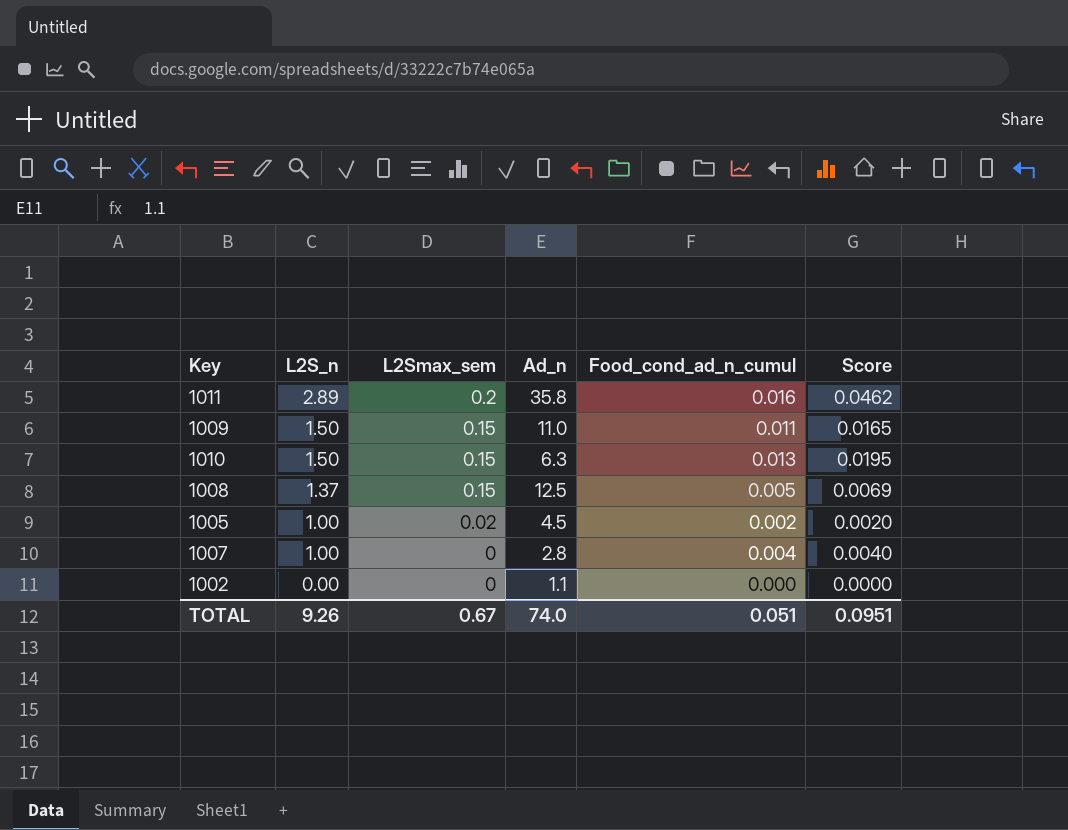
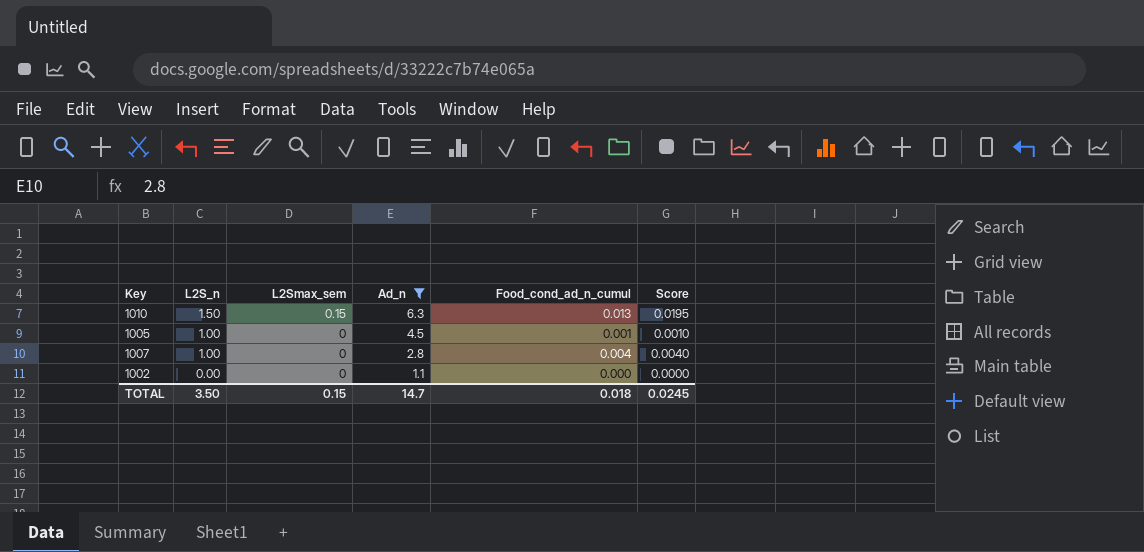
filter: none -> Ad_n <= 6.3
1005 | L2Smax_sem: 0.02 -> 0
1005 | Food_cond_ad_n_cumul: 0.002 -> 0.001
1005 | Score: 0.0020 -> 0.0010
TOTAL | L2S_n: 9.26 -> 3.50
TOTAL | L2Smax_sem: 0.67 -> 0.15
TOTAL | Ad_n: 74.0 -> 14.7
TOTAL | Food_cond_ad_n_cumul: 0.051 -> 0.018
TOTAL | Score: 0.0951 -> 0.0245

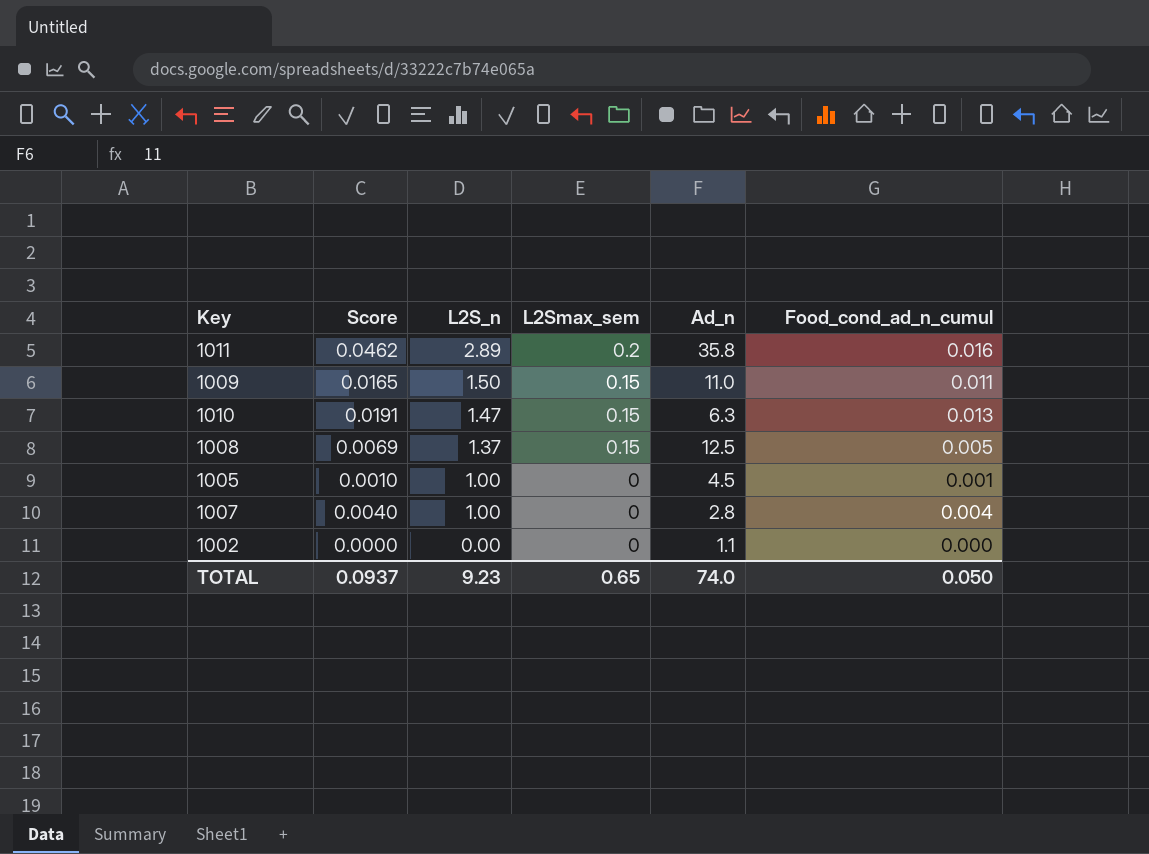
filter: Ad_n <= 6.3 -> none
column Score | position: 6 -> 2
1010 | Score: 0.0195 -> 0.0191
1010 | L2S_n: 1.50 -> 1.47
TOTAL | Score: 0.0245 -> 0.0937
TOTAL | L2S_n: 3.50 -> 9.23
TOTAL | L2Smax_sem: 0.15 -> 0.65
TOTAL | Ad_n: 14.7 -> 74.0
TOTAL | Food_cond_ad_n_cumul: 0.018 -> 0.050

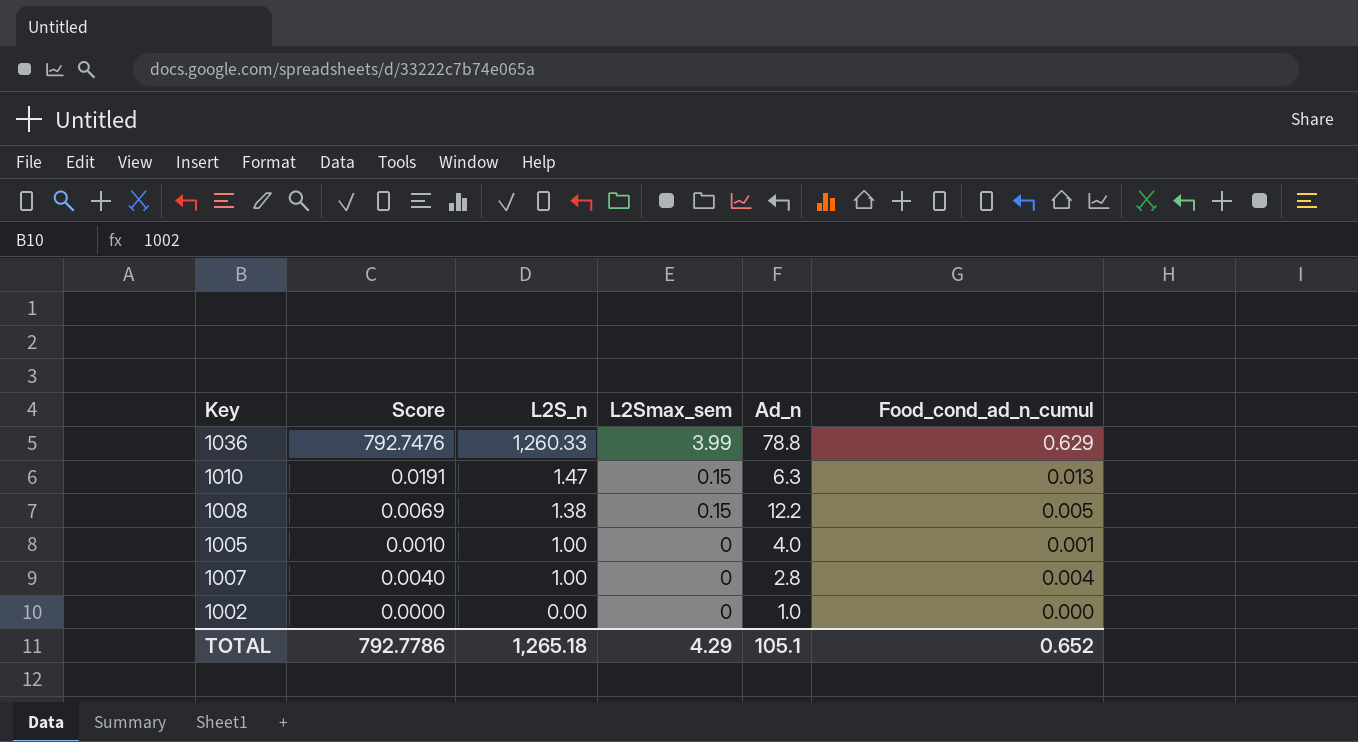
row 1011: 0.0462 | 2.89 | 0.2 | 35.8 | 0.016 -> none
row 1009: 0.0165 | 1.50 | 0.15 | 11.0 | 0.011 -> none
row 1036: none -> 792.7476 | 1,260.33 | 3.99 | 78.8 | 0.629
1008 | L2S_n: 1.37 -> 1.38
1008 | Ad_n: 12.5 -> 12.2
1005 | Ad_n: 4.5 -> 4.0
1002 | Ad_n: 1.1 -> 1.0
TOTAL | Score: 0.0937 -> 792.7786
TOTAL | L2S_n: 9.23 -> 1,265.18
TOTAL | L2Smax_sem: 0.65 -> 4.29
TOTAL | Ad_n: 74.0 -> 105.1
TOTAL | Food_cond_ad_n_cumul: 0.050 -> 0.652

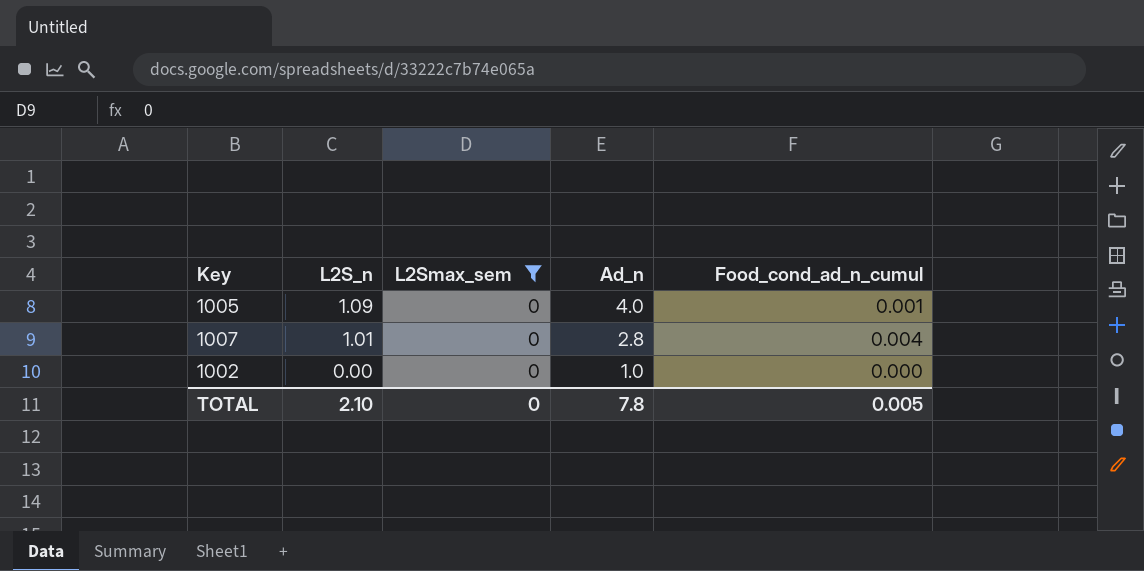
filter: none -> L2Smax_sem = 0
column Score | formula: [L2S_n] * [Food_cond_ad_n_cumul] -> none
1005 | L2S_n: 1.00 -> 1.09
1007 | L2S_n: 1.00 -> 1.01
TOTAL | L2S_n: 1,265.18 -> 2.10
TOTAL | L2Smax_sem: 4.29 -> 0
TOTAL | Ad_n: 105.1 -> 7.8
TOTAL | Food_cond_ad_n_cumul: 0.652 -> 0.005

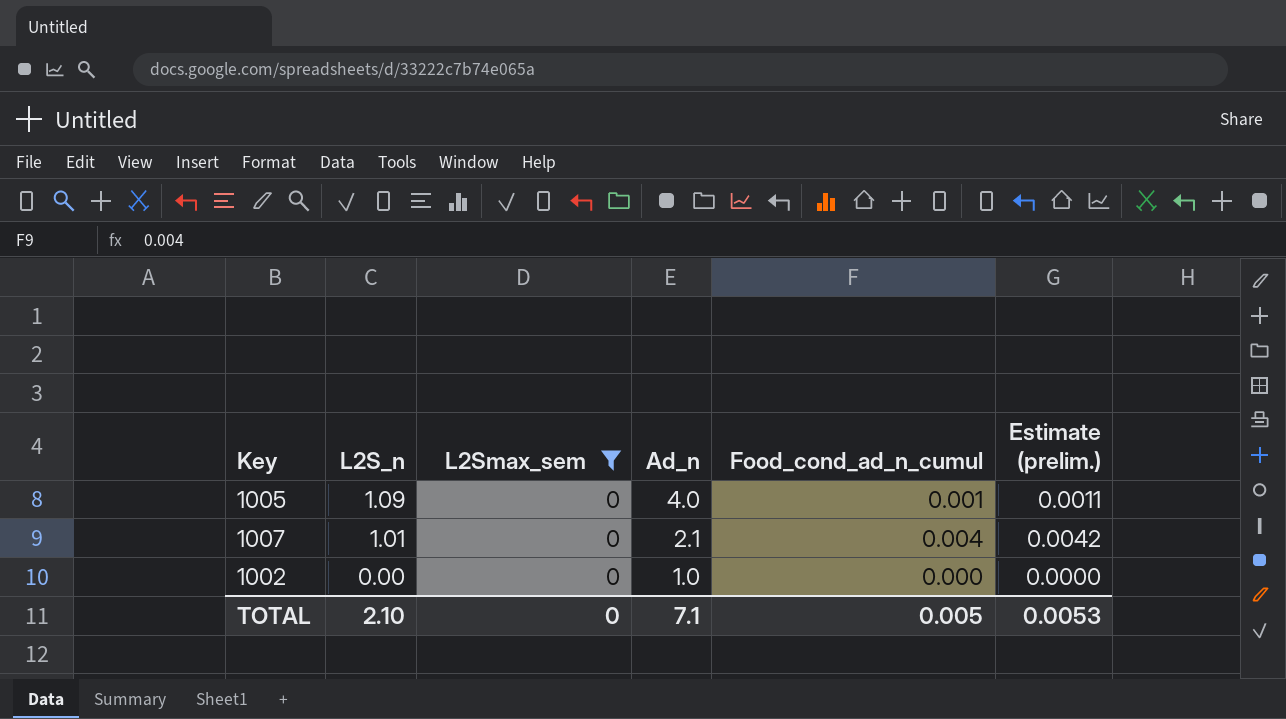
column Estimate (prelim.) | formula: none -> [Food_cond_ad_n_cumul] * 1.05
1007 | Ad_n: 2.8 -> 2.1
TOTAL | Ad_n: 7.8 -> 7.1

